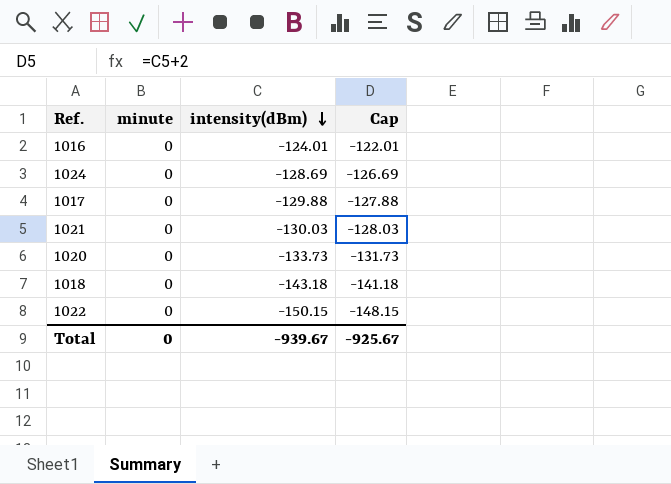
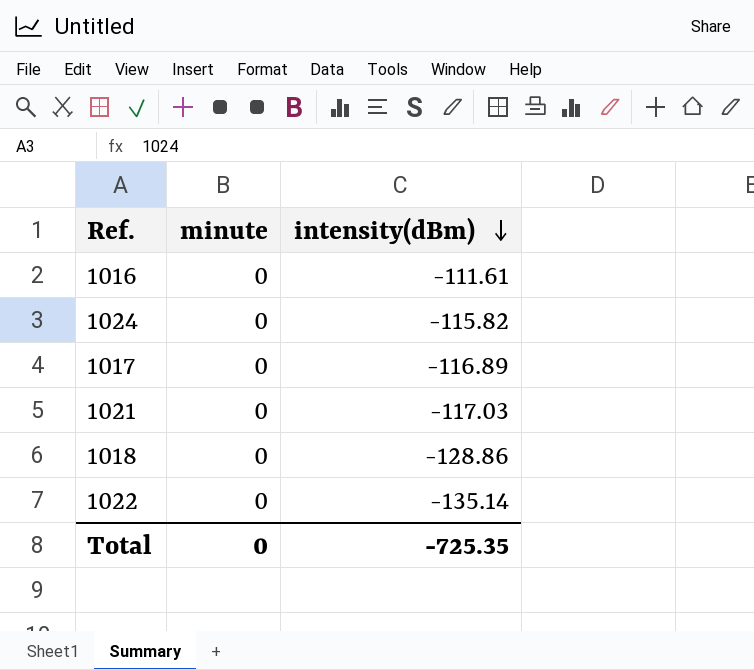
column Cap | formula: [intensity(dBm)] + 2 -> none
row 1020: 0 | -133.73 | -131.73 -> none
1016 | intensity(dBm): -124.01 -> -111.61
1024 | intensity(dBm): -128.69 -> -115.82
1017 | intensity(dBm): -129.88 -> -116.89
1021 | intensity(dBm): -130.03 -> -117.03
1018 | intensity(dBm): -143.18 -> -128.86
1022 | intensity(dBm): -150.15 -> -135.14
Total | intensity(dBm): -939.67 -> -725.35

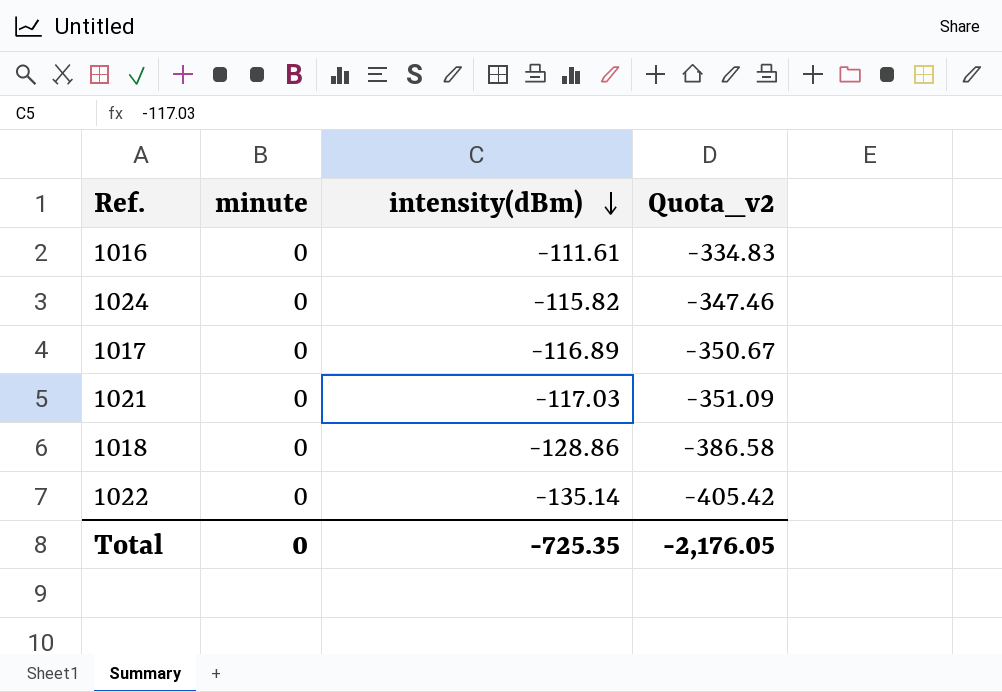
column Quota_v2 | formula: none -> [intensity(dBm)] * 3

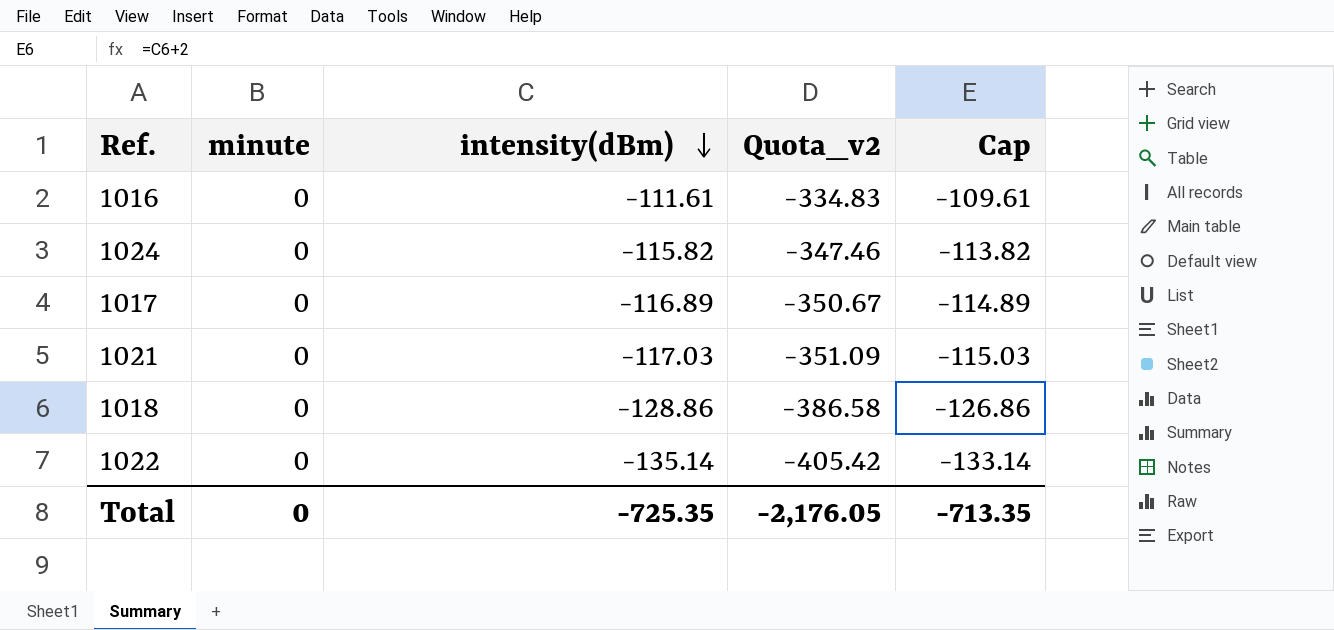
column Cap | formula: none -> [intensity(dBm)] + 2

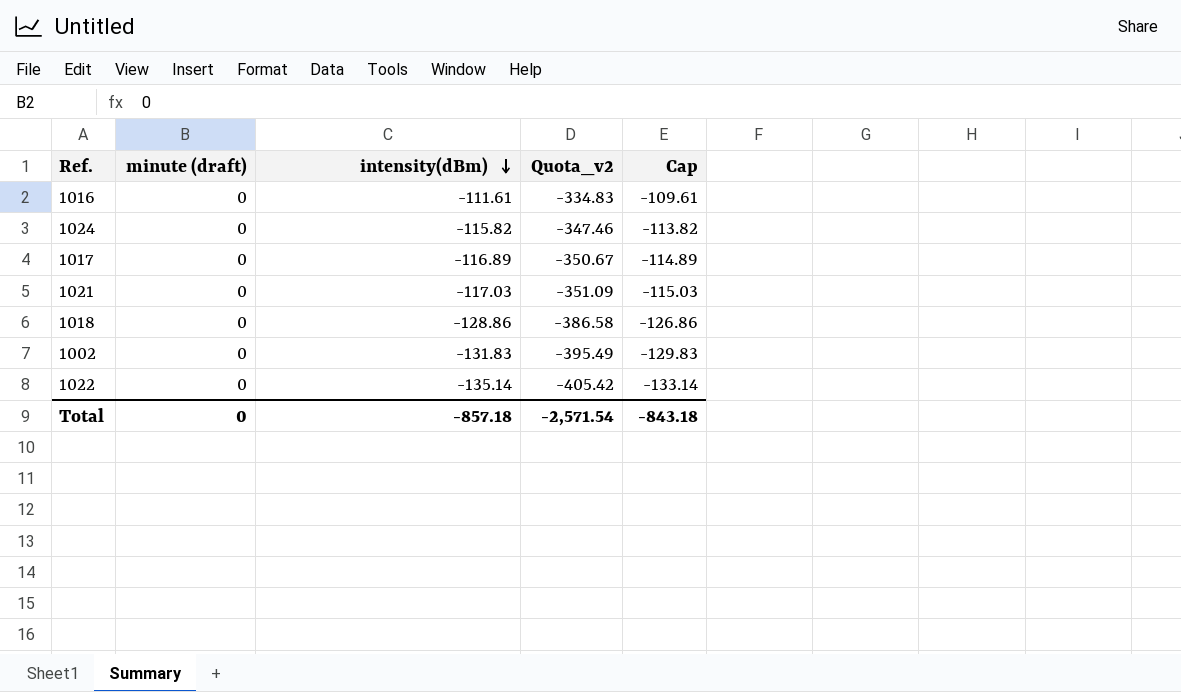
column name: minute -> minute (draft)
row 1002: none -> 0 | -131.83 | -395.49 | -129.83
Total | intensity(dBm): -725.35 -> -857.18
Total | Quota_v2: -2,176.05 -> -2,571.54
Total | Cap: -713.35 -> -843.18

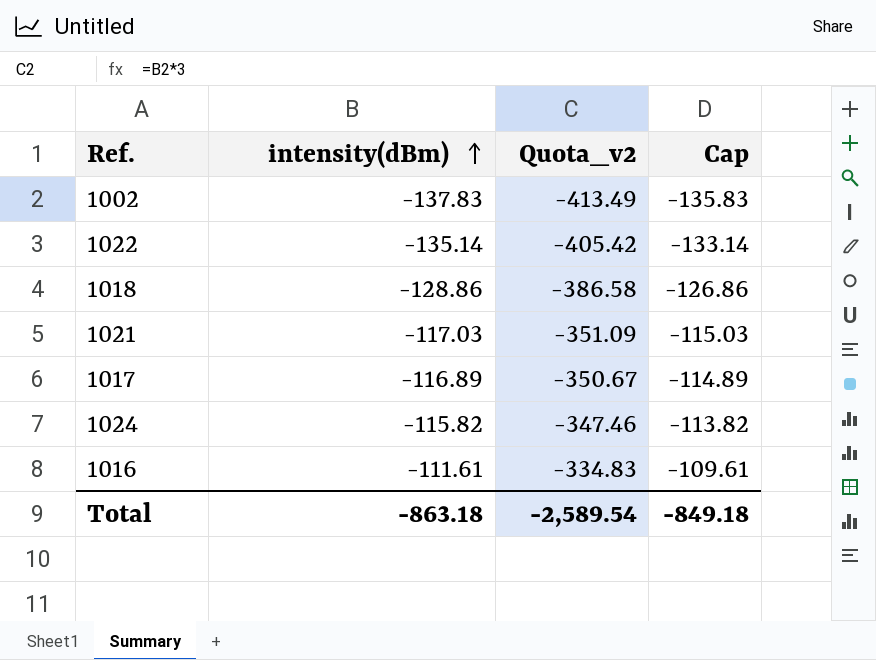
row order: intensity(dBm) descending -> intensity(dBm) ascending
column minute (draft) | position: 2 -> none
1002 | intensity(dBm): -131.83 -> -137.83
1002 | Quota_v2: -395.49 -> -413.49
1002 | Cap: -129.83 -> -135.83
Total | intensity(dBm): -857.18 -> -863.18
Total | Quota_v2: -2,571.54 -> -2,589.54
Total | Cap: -843.18 -> -849.18

